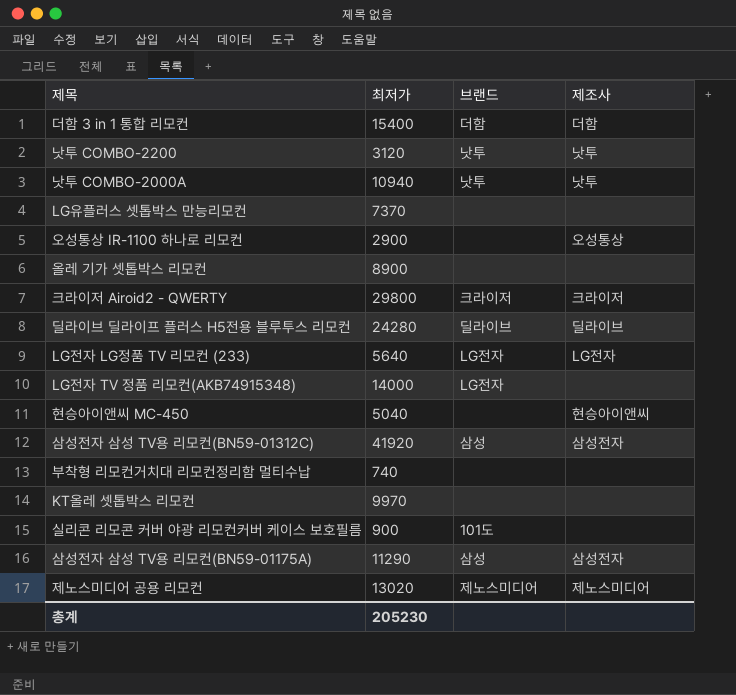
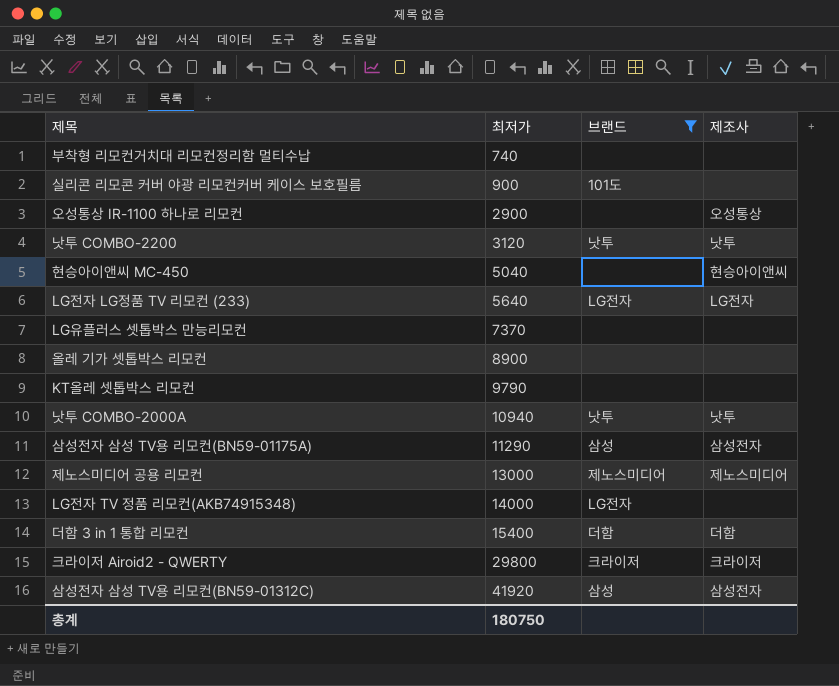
filter: none -> 브랜드 != 딜라이브
row order: none -> 최저가 ascending
KT올레 셋톱박스 리모컨 | 최저가: 9970 -> 9790
제노스미디어 공용 리모컨 | 최저가: 13020 -> 13000
총계 | 최저가: 205230 -> 180750

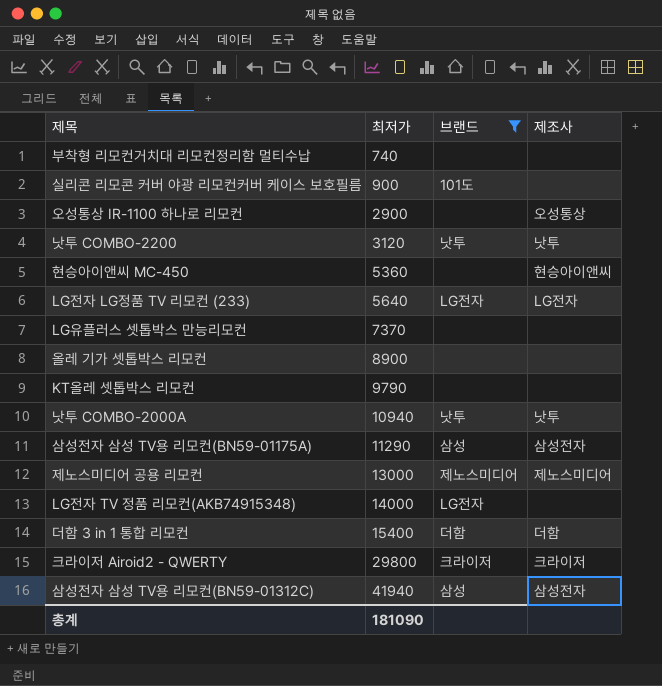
현승아이앤씨 MC-450 | 최저가: 5040 -> 5360
삼성전자 삼성 TV용 리모컨(BN59-01312C) | 최저가: 41920 -> 41940
총계 | 최저가: 180750 -> 181090

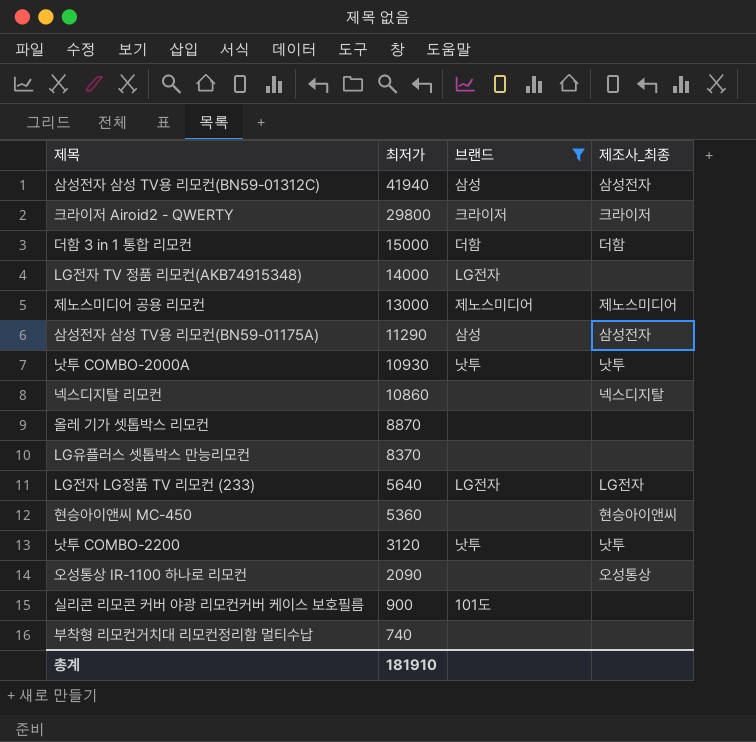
row order: 최저가 ascending -> 최저가 descending
column name: 제조사 -> 제조사_최종
row KT올레 셋톱박스 리모컨: 9790 | none | none -> none
더함 3 in 1 통합 리모컨 | 최저가: 15400 -> 15000
낫투 COMBO-2000A | 최저가: 10940 -> 10930
row 넥스디지탈 리모컨: none -> 10860 | none | 넥스디지탈
올레 기가 셋톱박스 리모컨 | 최저가: 8900 -> 8870
LG유플러스 셋톱박스 만능리모컨 | 최저가: 7370 -> 8370
오성통상 IR-1100 하나로 리모컨 | 최저가: 2900 -> 2090
총계 | 최저가: 181090 -> 181910

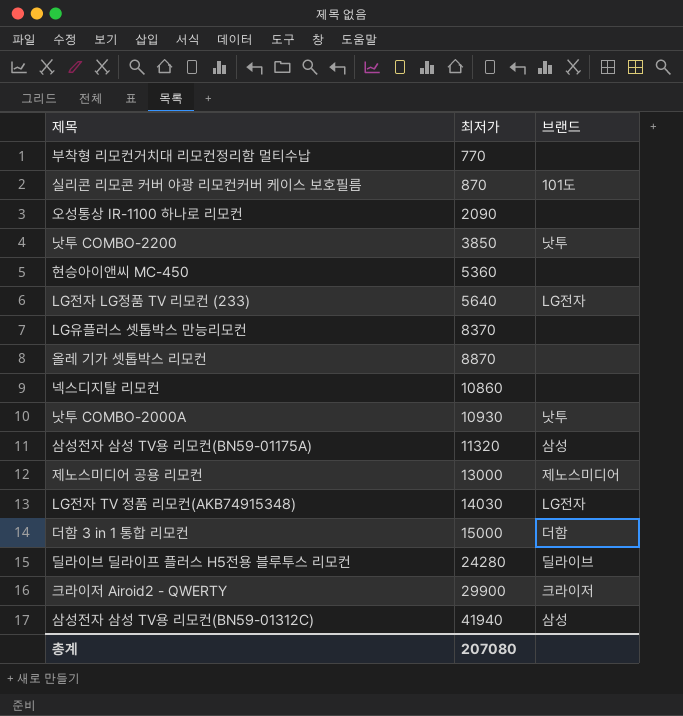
filter: 브랜드 != 딜라이브 -> none
row order: 최저가 descending -> 최저가 ascending
column 제조사_최종 | position: 4 -> none
부착형 리모컨거치대 리모컨정리함 멀티수납 | 최저가: 740 -> 770
실리콘 리모콘 커버 야광 리모컨커버 케이스 보호필름 | 최저가: 900 -> 870
낫투 COMBO-2200 | 최저가: 3120 -> 3850
삼성전자 삼성 TV용 리모컨(BN59-01175A) | 최저가: 11290 -> 11320
LG전자 TV 정품 리모컨(AKB74915348) | 최저가: 14000 -> 14030
크라이저 Airoid2 - QWERTY | 최저가: 29800 -> 29900
총계 | 최저가: 181910 -> 207080

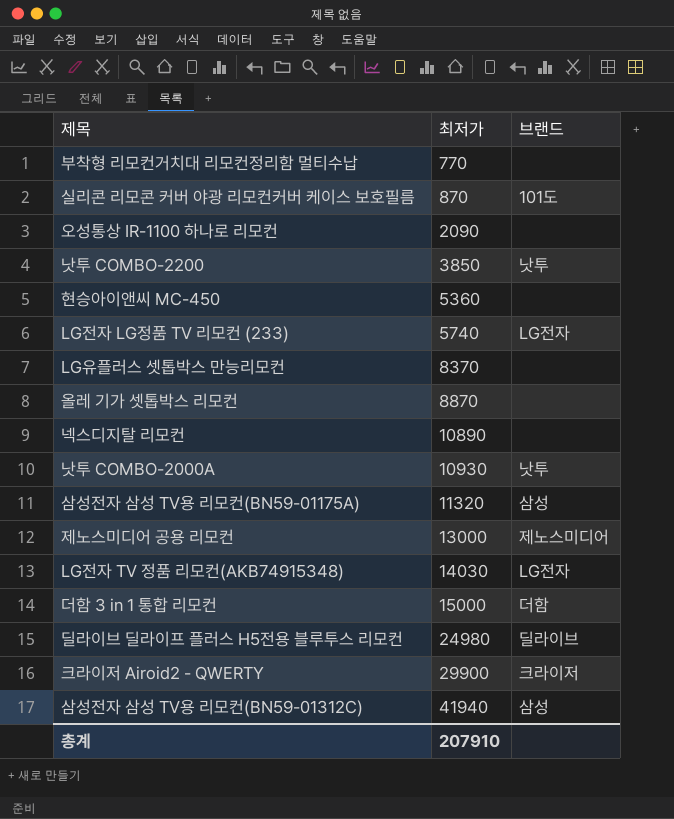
LG전자 LG정품 TV 리모컨 (233) | 최저가: 5640 -> 5740
넥스디지탈 리모컨 | 최저가: 10860 -> 10890
딜라이브 딜라이프 플러스 H5전용 블루투스 리모컨 | 최저가: 24280 -> 24980
총계 | 최저가: 207080 -> 207910

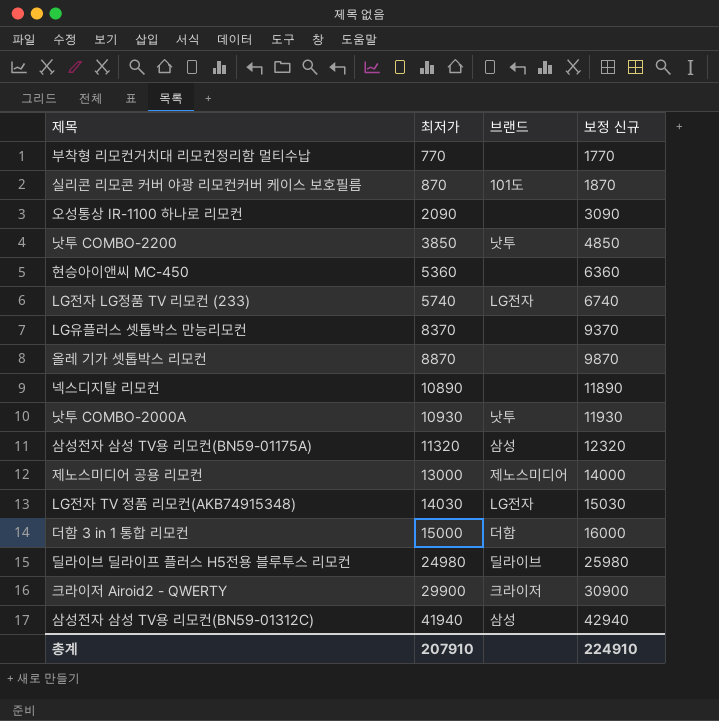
column 보정 신규 | formula: none -> [최저가] + 1000

